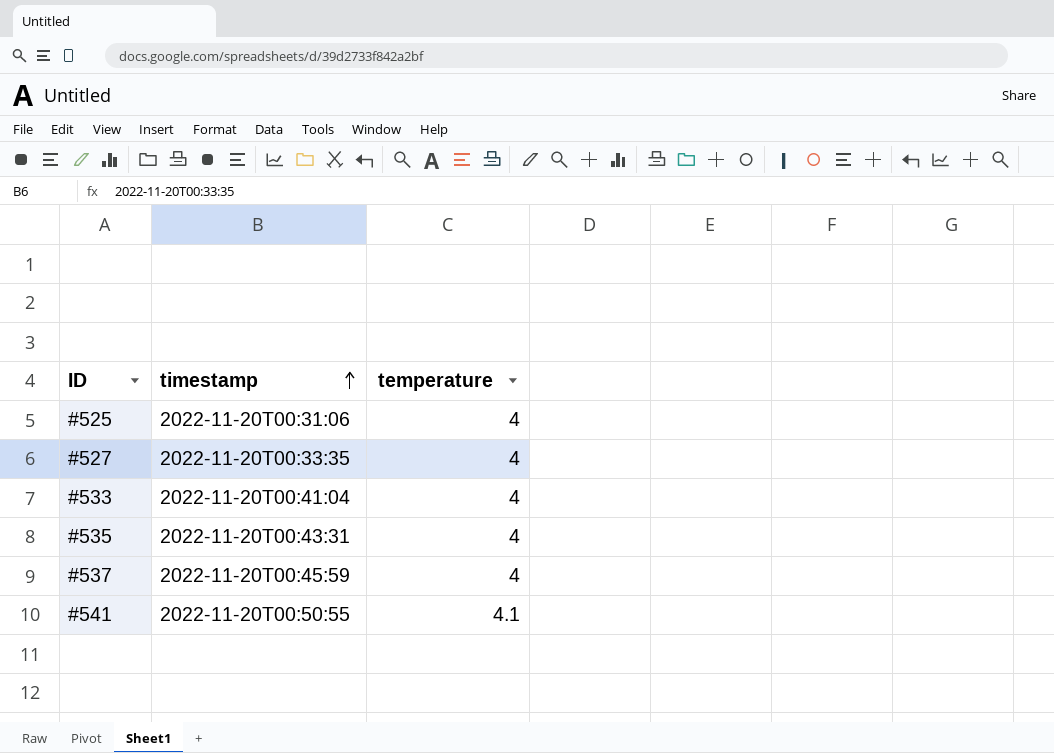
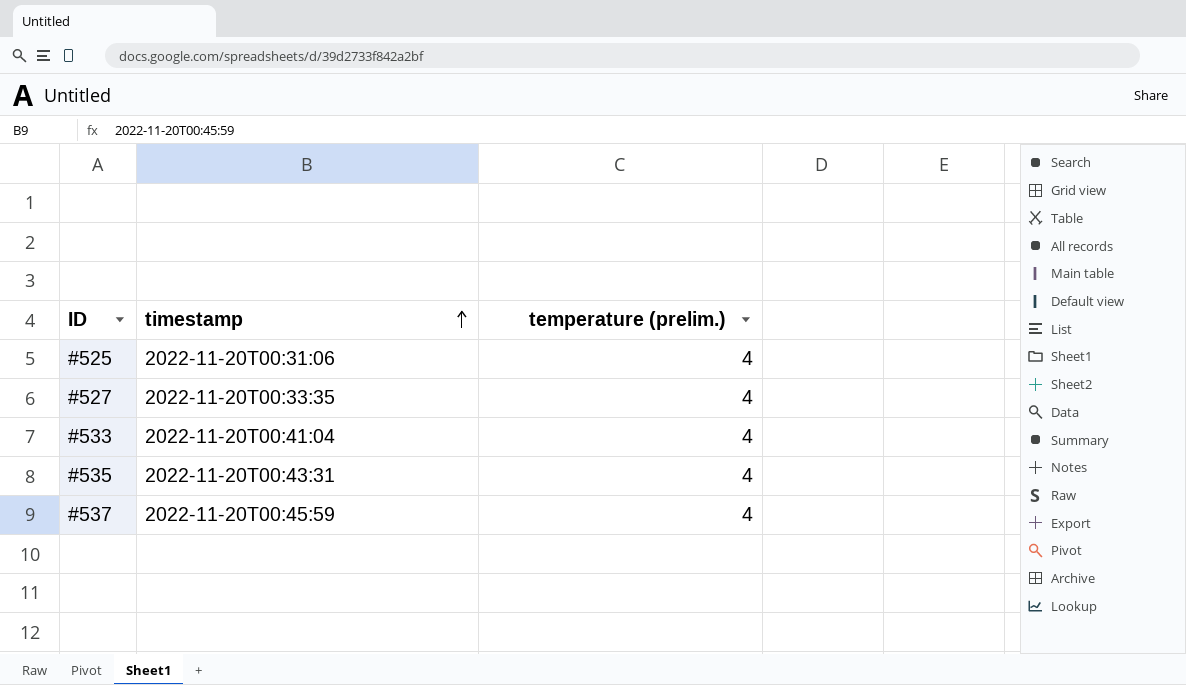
column name: temperature -> temperature (prelim.)
row #541: 2022-11-20T00:50:55 | 4.1 -> none

